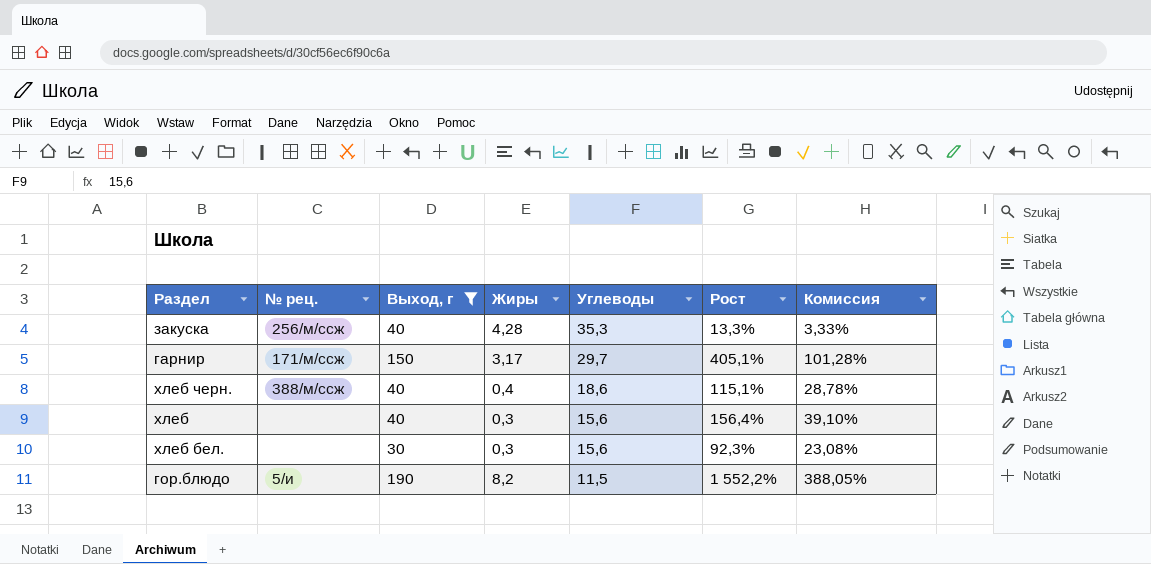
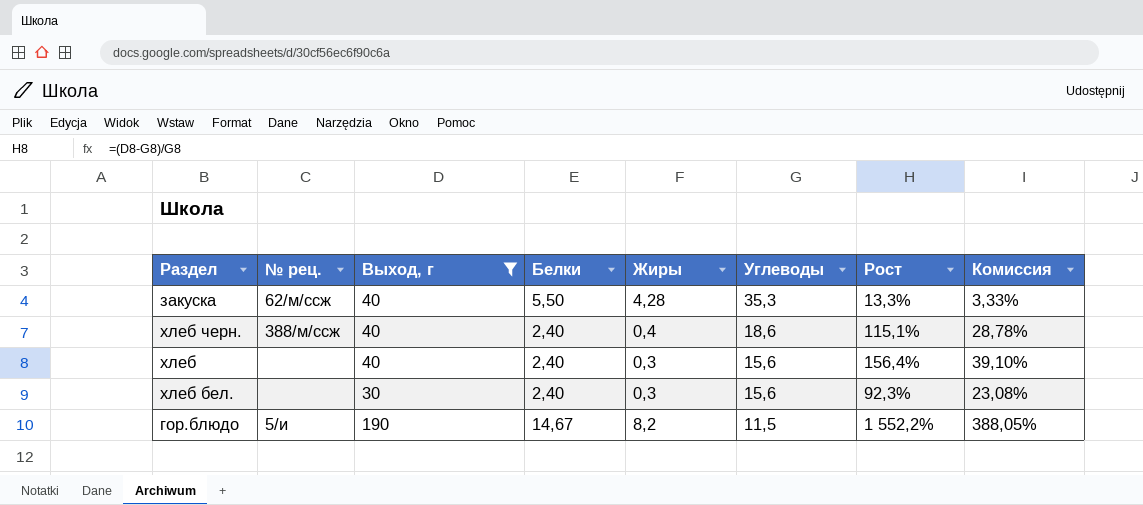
column Белки | position: none -> 4
row гарнир: 171/м/ссж | 150 | 3,17 | 29,7 | 405,1% | 101,28% -> none
закуска | № рец.: 256/м/ссж -> 62/м/ссж

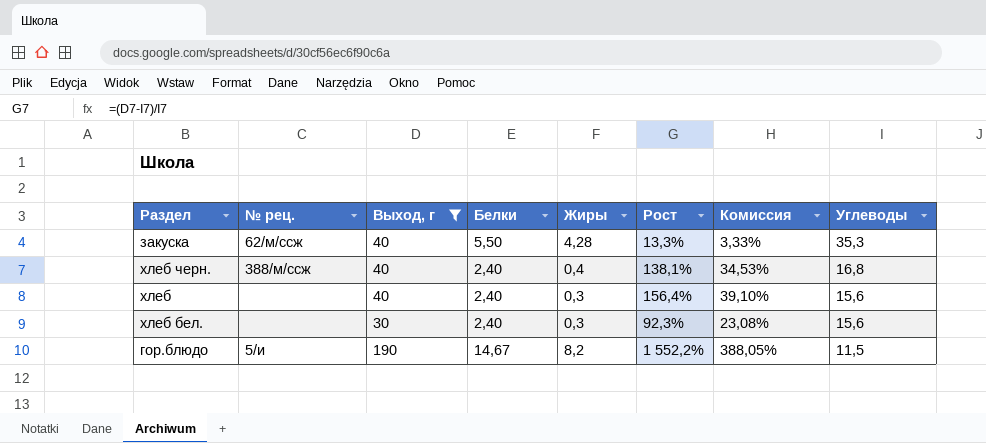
column Углеводы | position: 6 -> 8
хлеб черн. | Рост: 115,1% -> 138,1%
хлеб черн. | Комиссия: 28,78% -> 34,53%
хлеб черн. | Углеводы: 18,6 -> 16,8

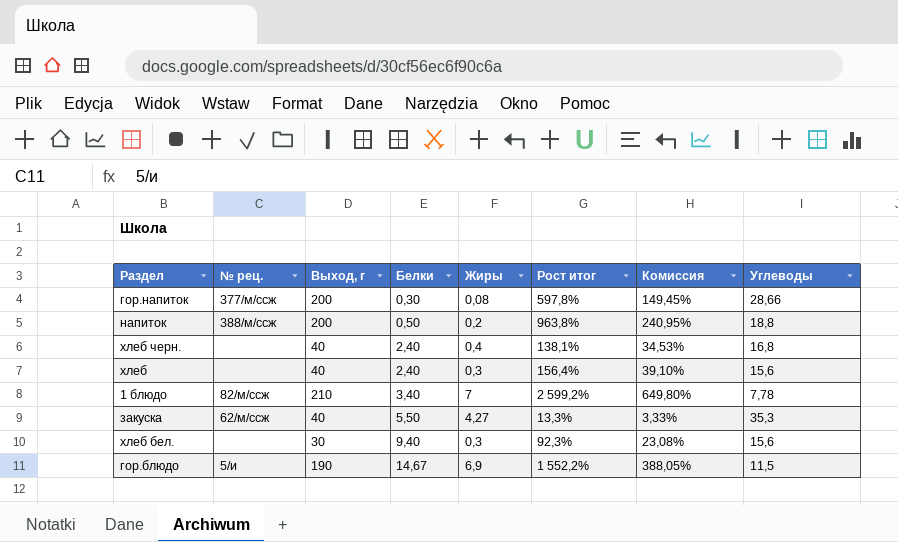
filter: Выход, г <= 190 -> none
row order: Углеводы descending -> Белки ascending
column name: Рост -> Рост итог
хлеб черн. | № рец.: 388/м/ссж -> none
закуска | Жиры: 4,28 -> 4,27
хлеб бел. | Белки: 2,40 -> 9,40
гор.блюдо | Жиры: 8,2 -> 6,9

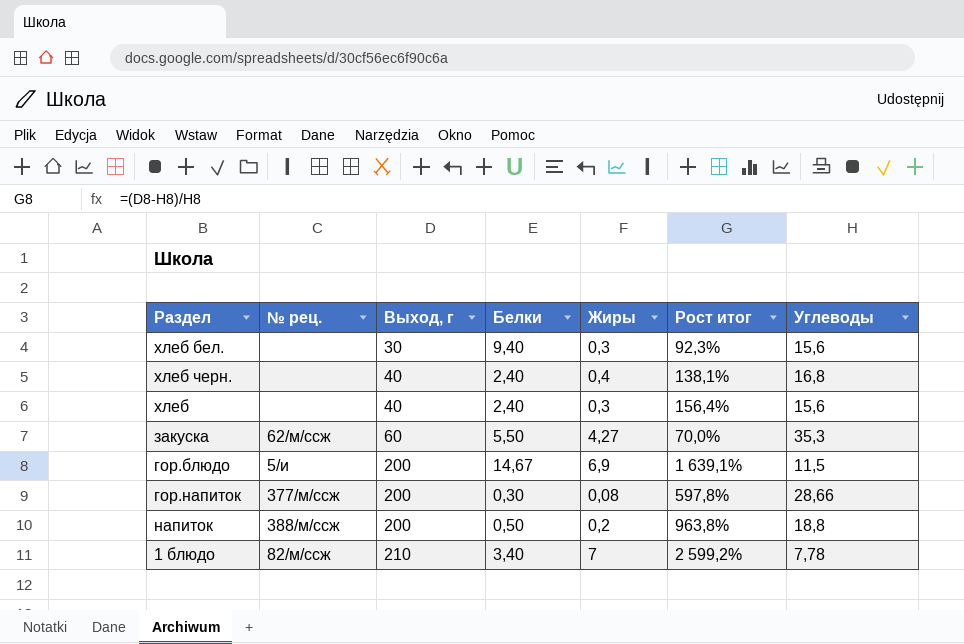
row order: Белки ascending -> Выход, г ascending
column Комиссия | formula: [Рост итог] * 0,25 -> none
закуска | Выход, г: 40 -> 60
закуска | Рост итог: 13,3% -> 70,0%
гор.блюдо | Выход, г: 190 -> 200
гор.блюдо | Рост итог: 1 552,2% -> 1 639,1%

